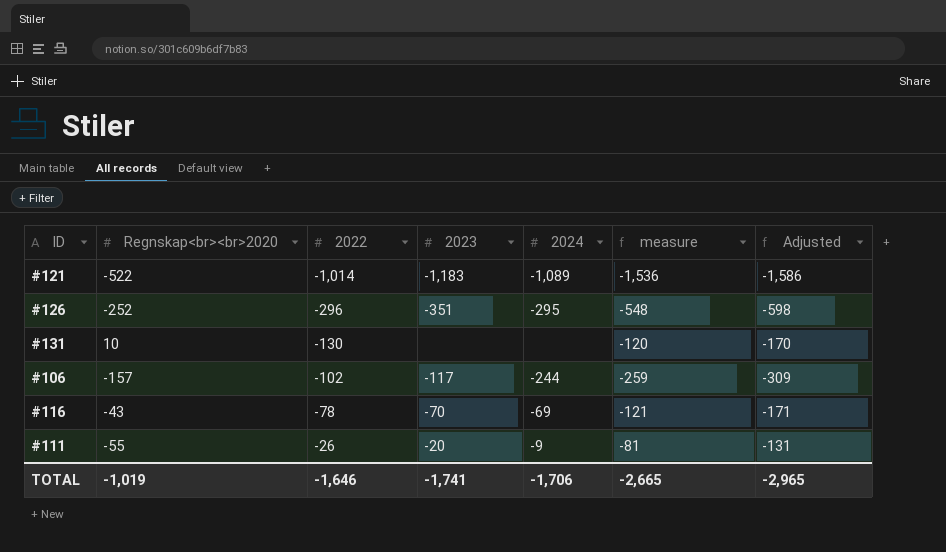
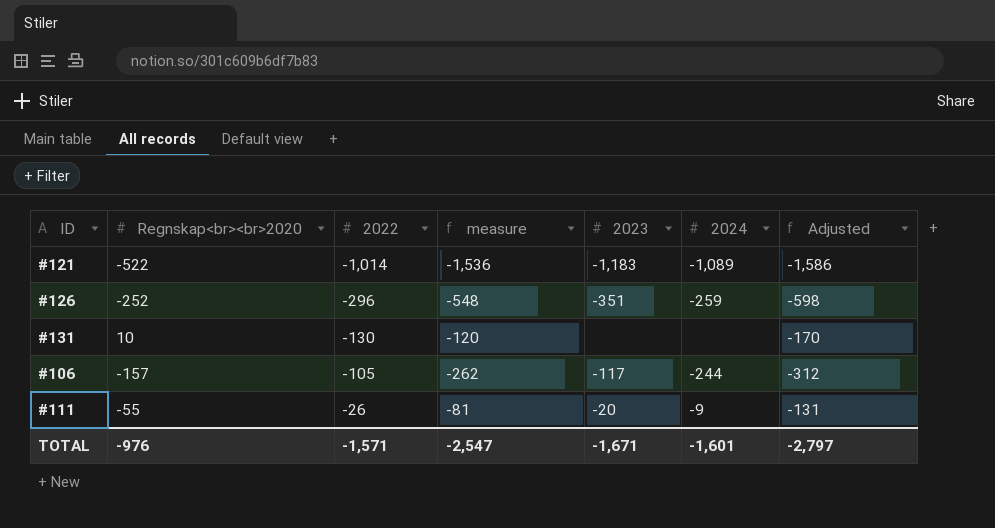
column measure | position: 6 -> 4
row #116: -43 | -78 | -70 | -69 | -121 | -171 -> none
#126 | 2024: -295 -> -259
#106 | 2022: -102 -> -105
#106 | measure: -259 -> -262
#106 | Adjusted: -309 -> -312
TOTAL | Regnskap<br><br>2020: -1,019 -> -976
TOTAL | 2022: -1,646 -> -1,571
TOTAL | measure: -2,665 -> -2,547
TOTAL | 2023: -1,741 -> -1,671
TOTAL | 2024: -1,706 -> -1,601
TOTAL | Adjusted: -2,965 -> -2,797

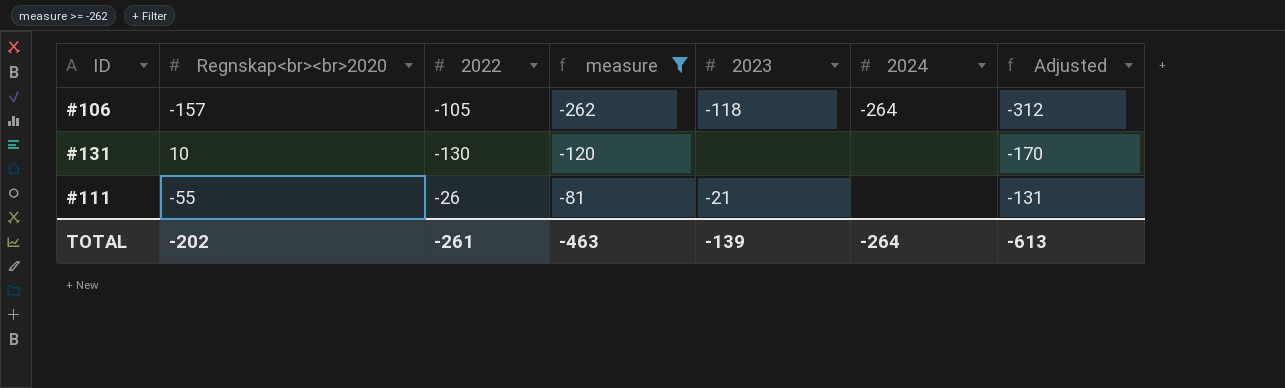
filter: none -> measure >= -262
row order: 2022 ascending -> measure ascending
#106 | 2023: -117 -> -118
#106 | 2024: -244 -> -264
#111 | 2023: -20 -> -21
#111 | 2024: -9 -> none
TOTAL | Regnskap<br><br>2020: -976 -> -202
TOTAL | 2022: -1,571 -> -261
TOTAL | measure: -2,547 -> -463
TOTAL | 2023: -1,671 -> -139
TOTAL | 2024: -1,601 -> -264
TOTAL | Adjusted: -2,797 -> -613

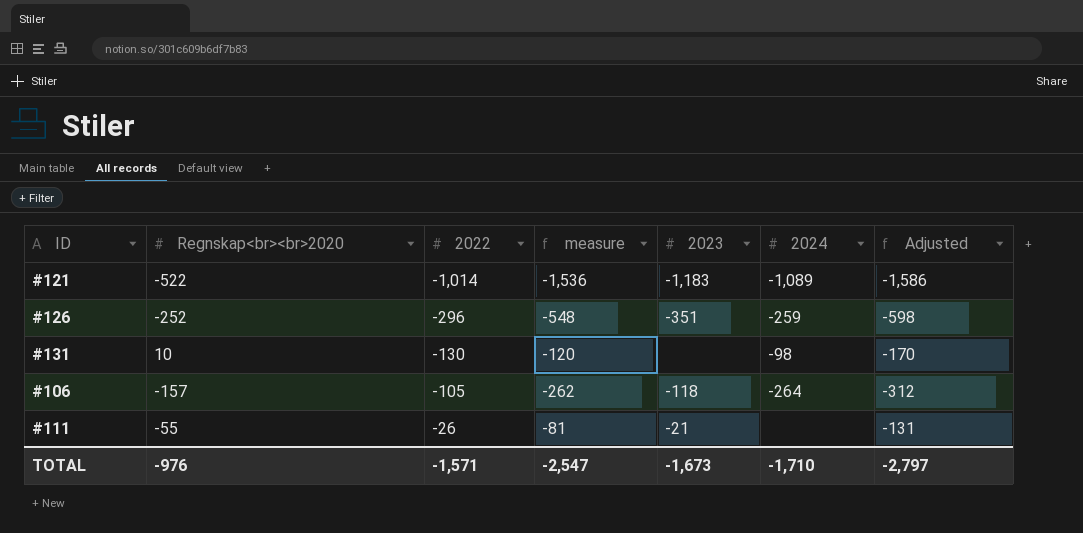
filter: measure >= -262 -> none
row order: measure ascending -> 2022 ascending
#131 | 2024: none -> -98
TOTAL | Regnskap<br><br>2020: -202 -> -976
TOTAL | 2022: -261 -> -1,571
TOTAL | measure: -463 -> -2,547
TOTAL | 2023: -139 -> -1,673
TOTAL | 2024: -264 -> -1,710
TOTAL | Adjusted: -613 -> -2,797

